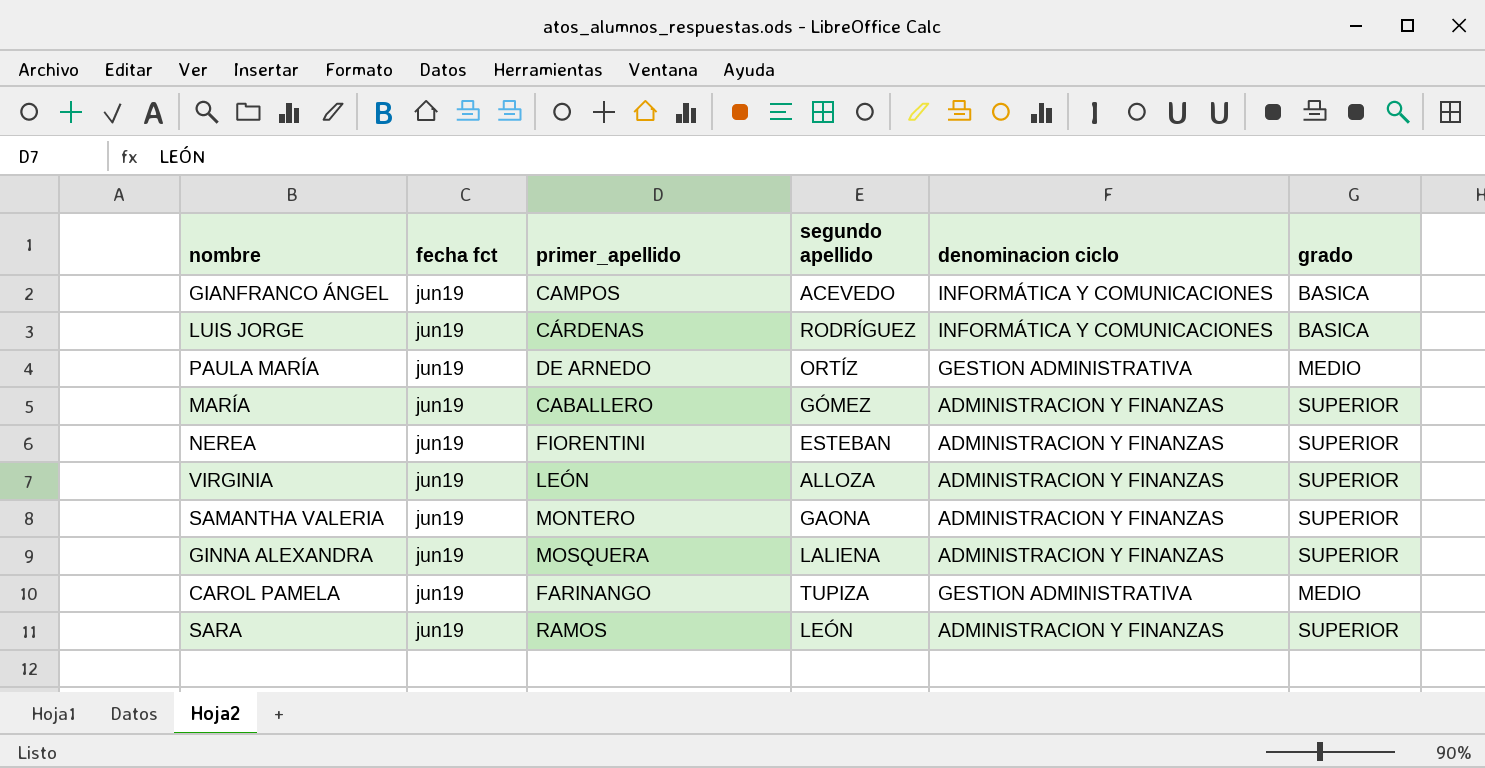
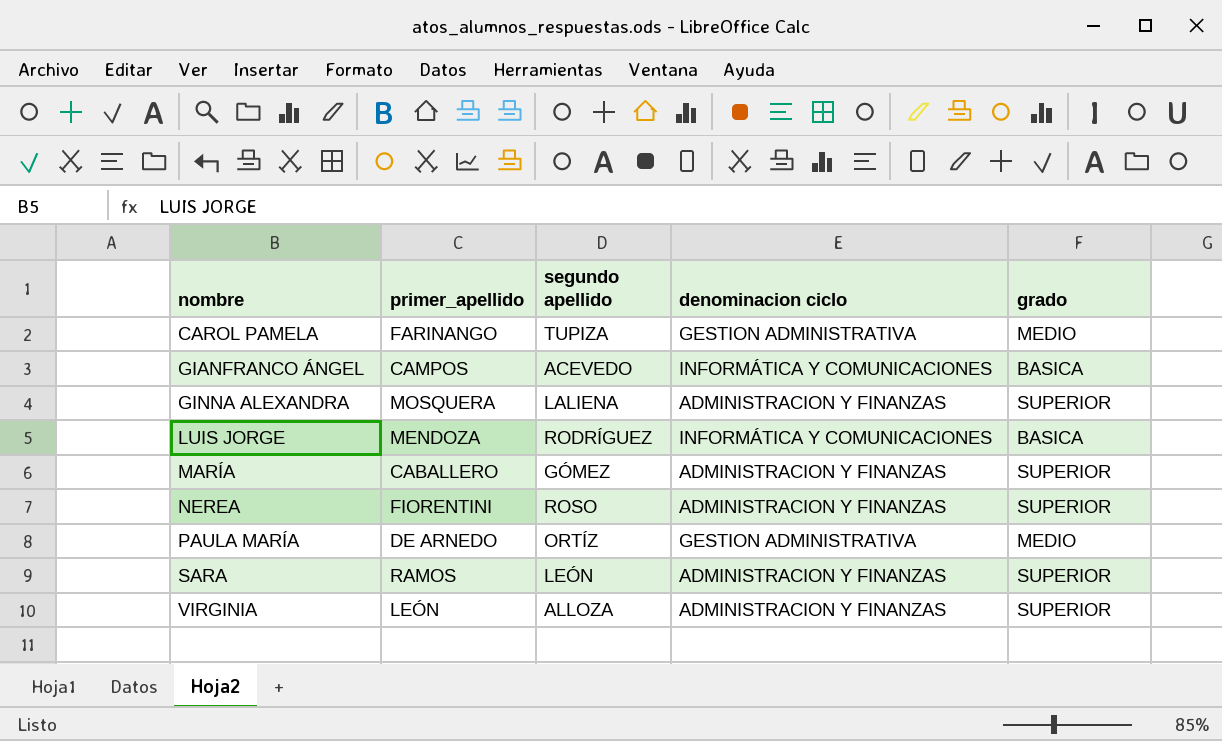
row order: none -> nombre ascending
column fecha fct | position: 2 -> none
row SAMANTHA VALERIA: jun19 | MONTERO | GAONA | ADMINISTRACION Y FINANZAS | SUPERIOR -> none
LUIS JORGE | primer_apellido: CÁRDENAS -> MENDOZA
NEREA | segundo apellido: ESTEBAN -> ROSO

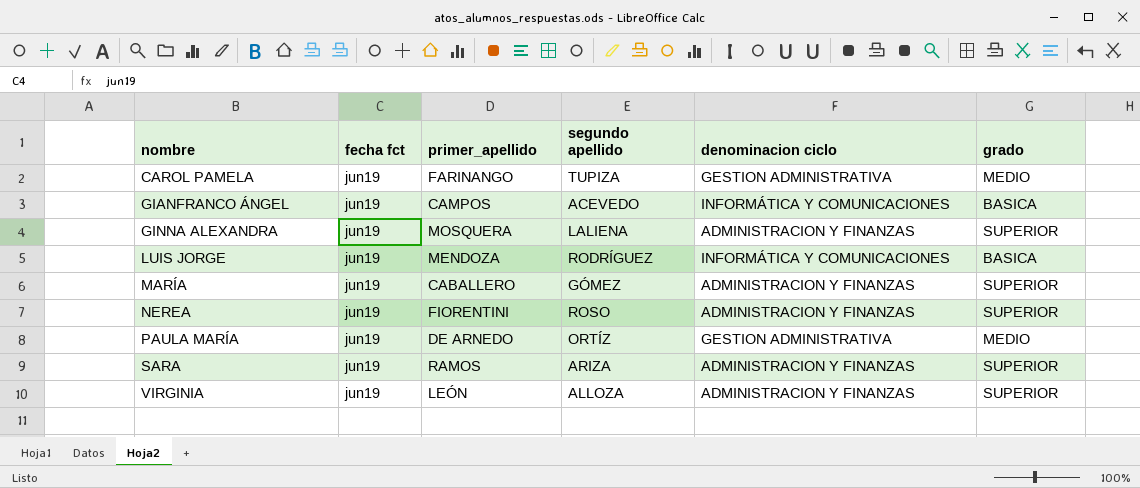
column fecha fct | position: none -> 2
SARA | segundo apellido: LEÓN -> ARIZA

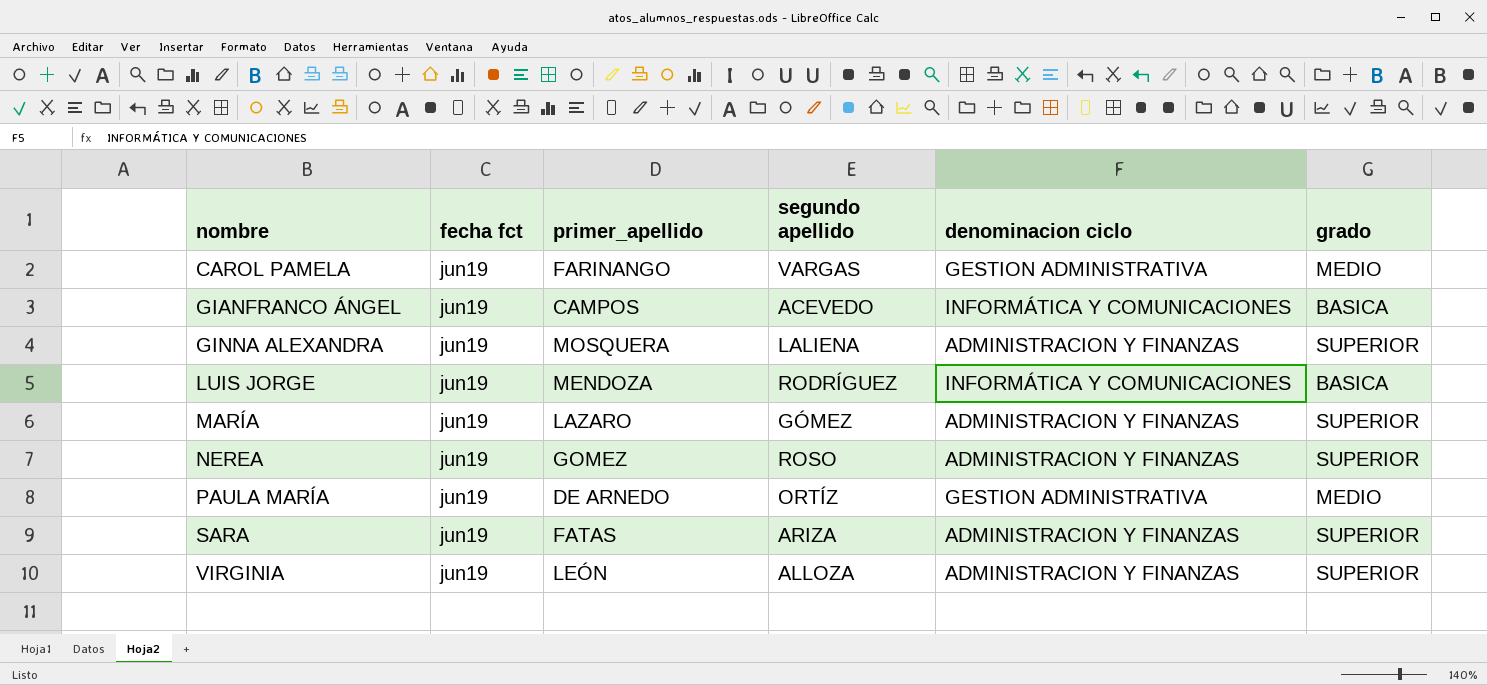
CAROL PAMELA | segundo apellido: TUPIZA -> VARGAS
MARÍA | primer_apellido: CABALLERO -> LAZARO
NEREA | primer_apellido: FIORENTINI -> GOMEZ
SARA | primer_apellido: RAMOS -> FATAS

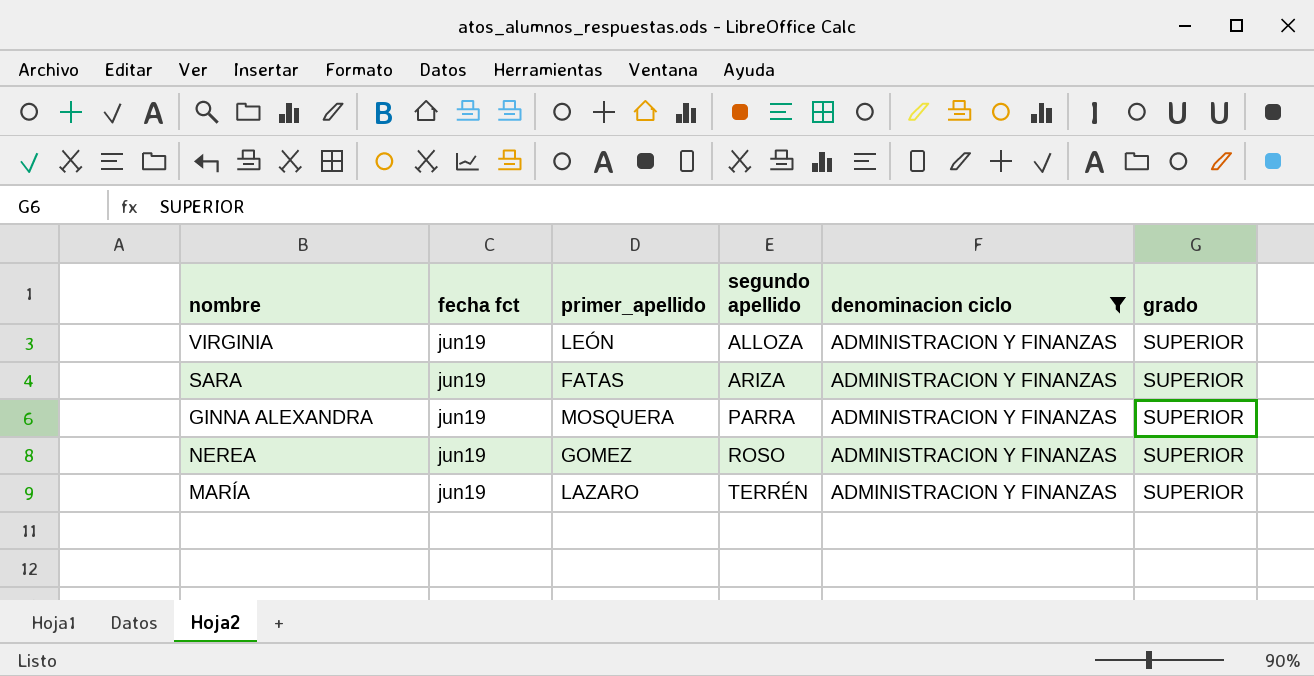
filter: none -> denominacion ciclo = ADMINISTRACION Y FINANZAS
row order: nombre ascending -> segundo apellido ascending
GINNA ALEXANDRA | segundo apellido: LALIENA -> PARRA
MARÍA | segundo apellido: GÓMEZ -> TERRÉN

